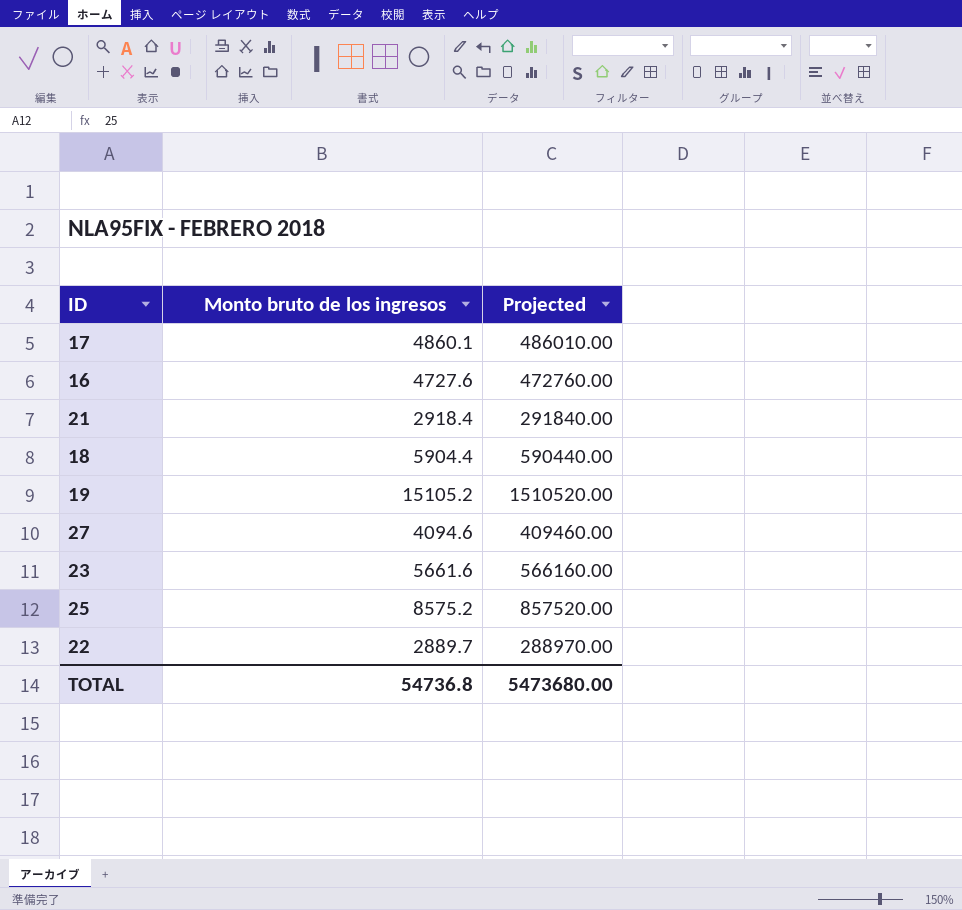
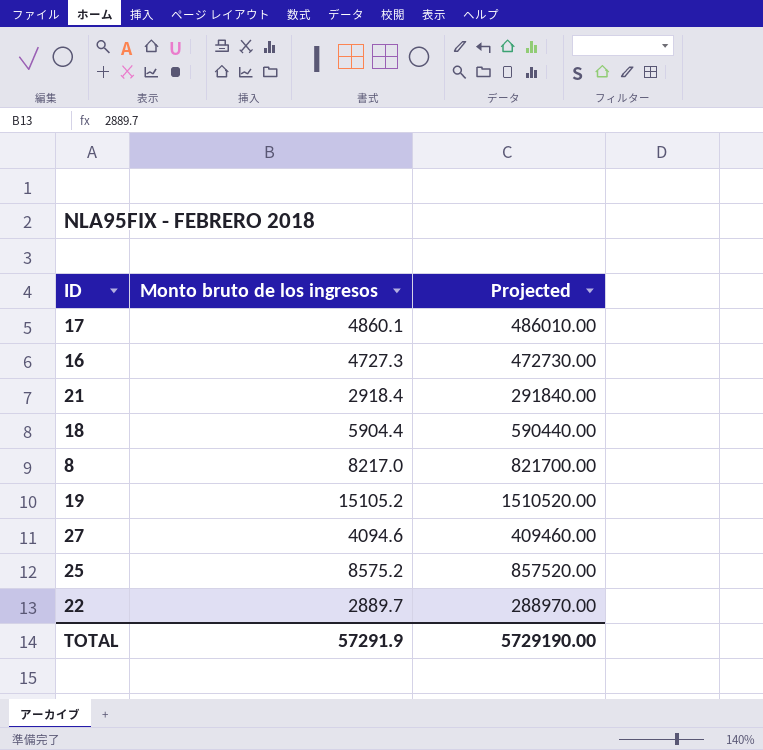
row 23: 5661.6 | 566160.00 -> none
16 | Monto bruto de los ingresos: 4727.6 -> 4727.3
16 | Projected: 472760.00 -> 472730.00
row 8: none -> 8217.0 | 821700.00
TOTAL | Monto bruto de los ingresos: 54736.8 -> 57291.9
TOTAL | Projected: 5473680.00 -> 5729190.00

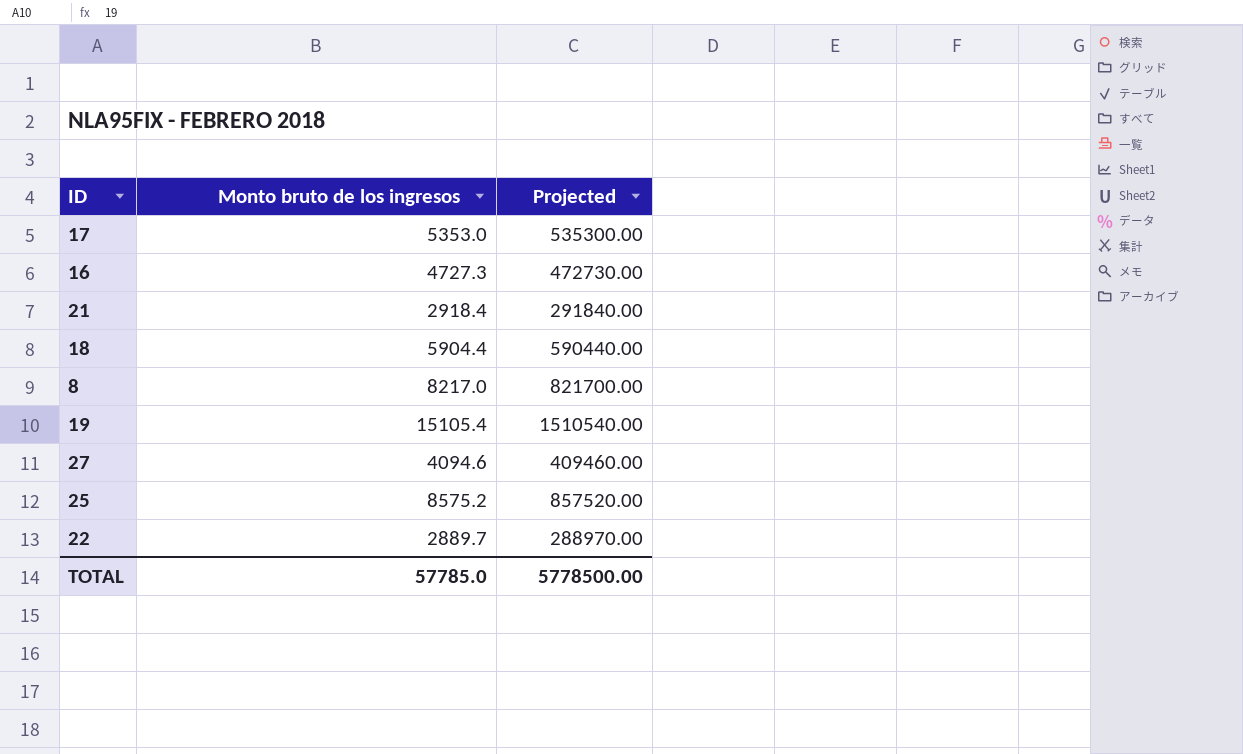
17 | Monto bruto de los ingresos: 4860.1 -> 5353.0
17 | Projected: 486010.00 -> 535300.00
19 | Monto bruto de los ingresos: 15105.2 -> 15105.4
19 | Projected: 1510520.00 -> 1510540.00
TOTAL | Monto bruto de los ingresos: 57291.9 -> 57785.0
TOTAL | Projected: 5729190.00 -> 5778500.00

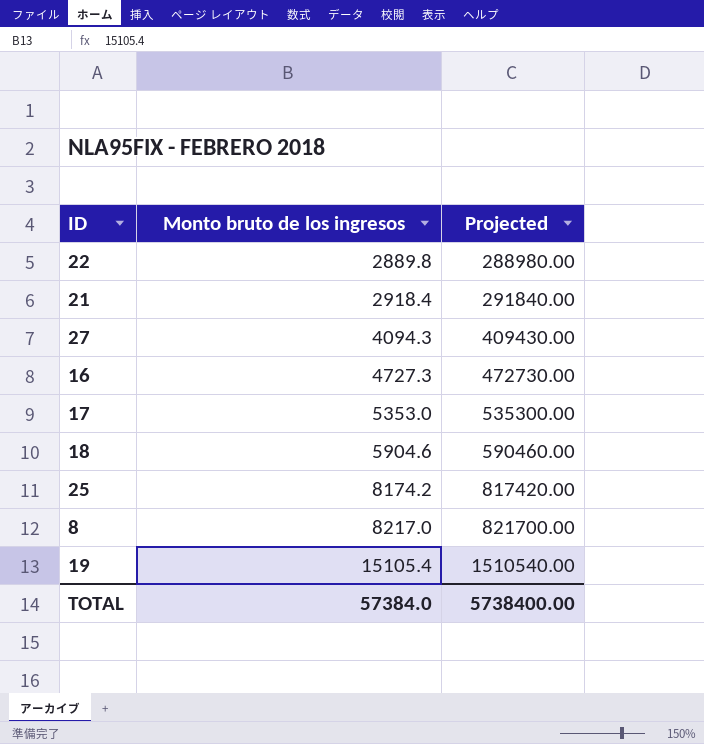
row order: none -> Monto bruto de los ingresos ascending
22 | Monto bruto de los ingresos: 2889.7 -> 2889.8
22 | Projected: 288970.00 -> 288980.00
27 | Monto bruto de los ingresos: 4094.6 -> 4094.3
27 | Projected: 409460.00 -> 409430.00
18 | Monto bruto de los ingresos: 5904.4 -> 5904.6
18 | Projected: 590440.00 -> 590460.00
25 | Monto bruto de los ingresos: 8575.2 -> 8174.2
25 | Projected: 857520.00 -> 817420.00
TOTAL | Monto bruto de los ingresos: 57785.0 -> 57384.0
TOTAL | Projected: 5778500.00 -> 5738400.00

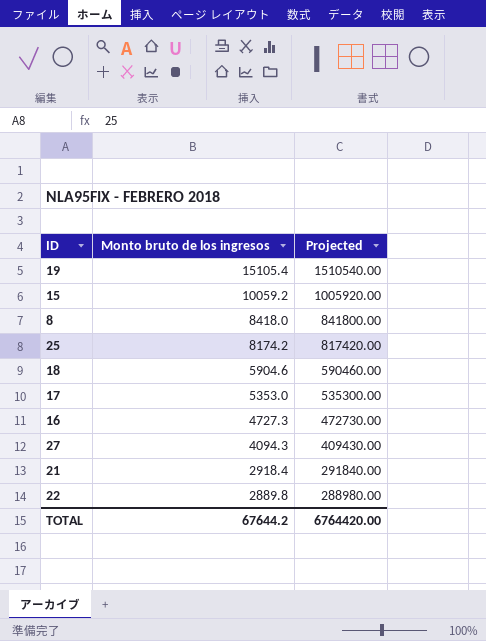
row order: Monto bruto de los ingresos ascending -> Monto bruto de los ingresos descending
row 15: none -> 10059.2 | 1005920.00
8 | Monto bruto de los ingresos: 8217.0 -> 8418.0
8 | Projected: 821700.00 -> 841800.00
TOTAL | Monto bruto de los ingresos: 57384.0 -> 67644.2
TOTAL | Projected: 5738400.00 -> 6764420.00

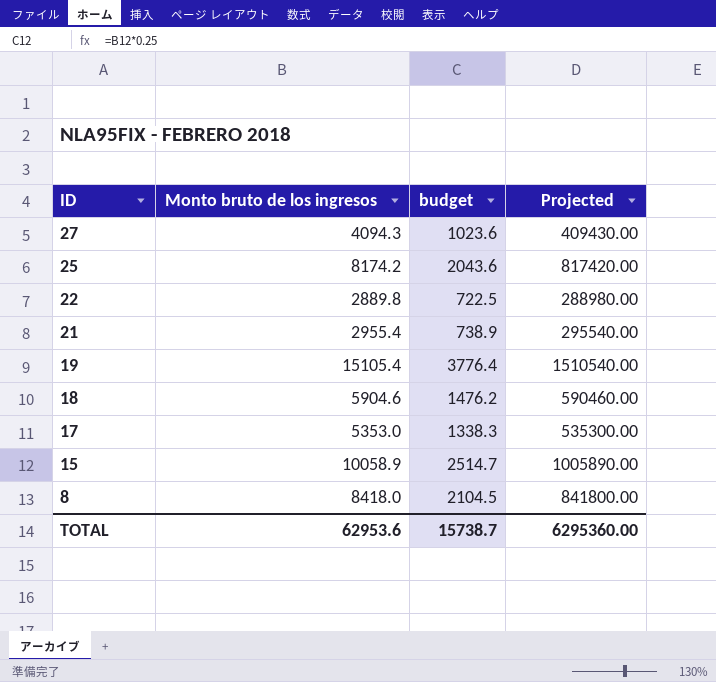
row order: Monto bruto de los ingresos descending -> ID descending
column budget | formula: none -> [Monto bruto de los ingresos] * 0.25
row 16: 4727.3 | 472730.00 -> none
21 | Monto bruto de los ingresos: 2918.4 -> 2955.4
21 | Projected: 291840.00 -> 295540.00
15 | Monto bruto de los ingresos: 10059.2 -> 10058.9
15 | Projected: 1005920.00 -> 1005890.00
TOTAL | Monto bruto de los ingresos: 67644.2 -> 62953.6
TOTAL | Projected: 6764420.00 -> 6295360.00

